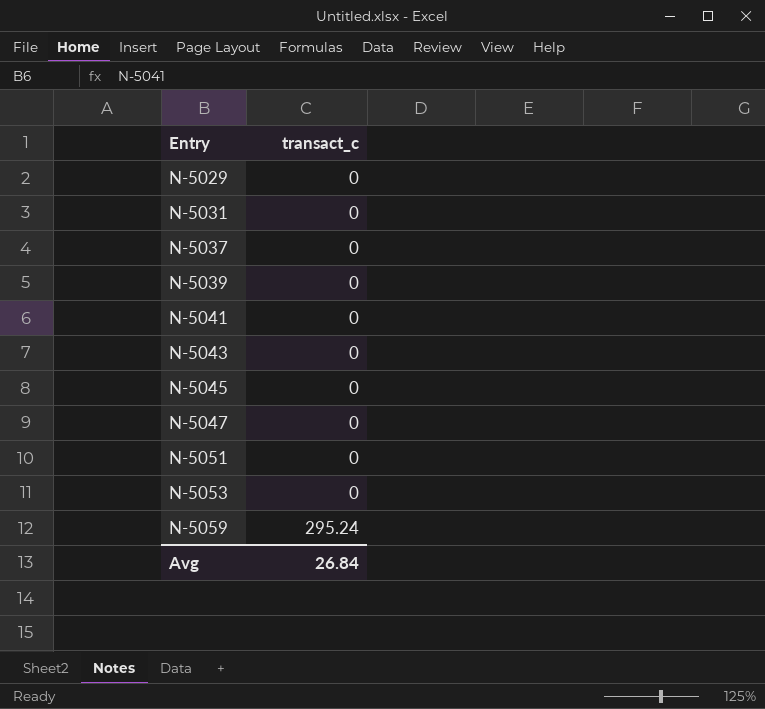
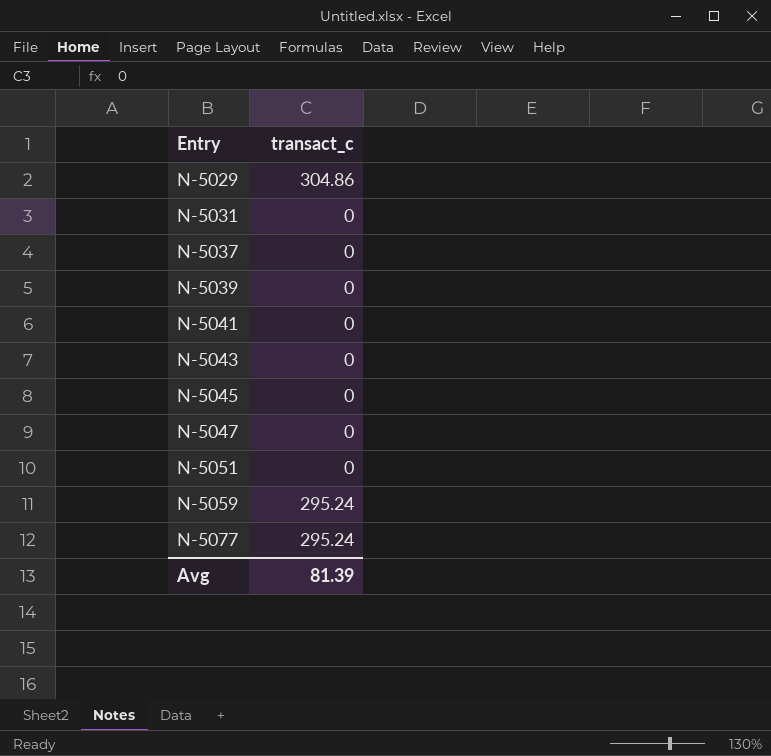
row N-5053: 0 -> none
N-5029 | transact_c: 0 -> 304.86
row N-5077: none -> 295.24
Avg | transact_c: 26.84 -> 81.39

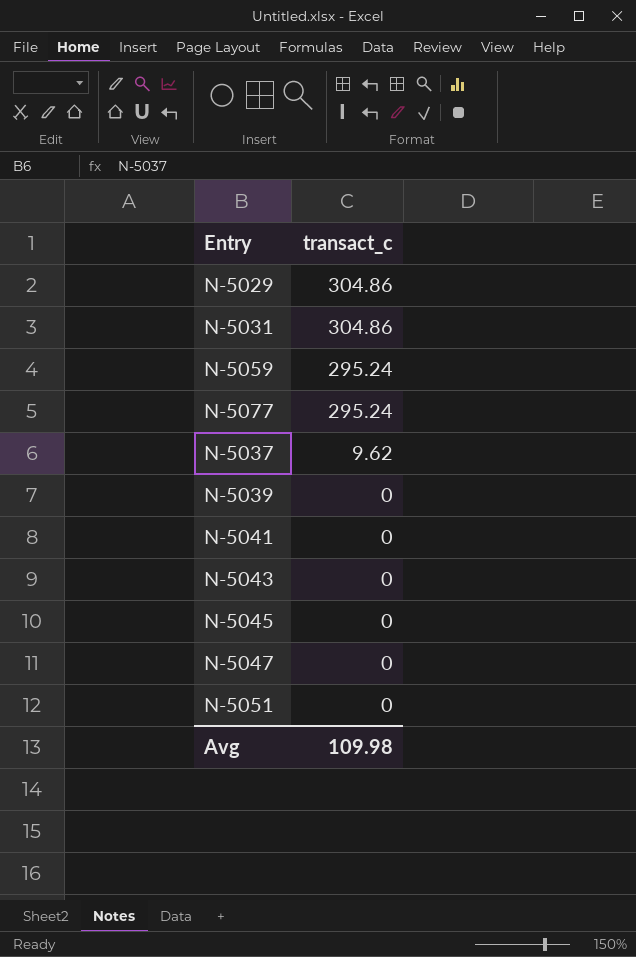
row order: Entry ascending -> transact_c descending
N-5031 | transact_c: 0 -> 304.86
N-5037 | transact_c: 0 -> 9.62
Avg | transact_c: 81.39 -> 109.98

